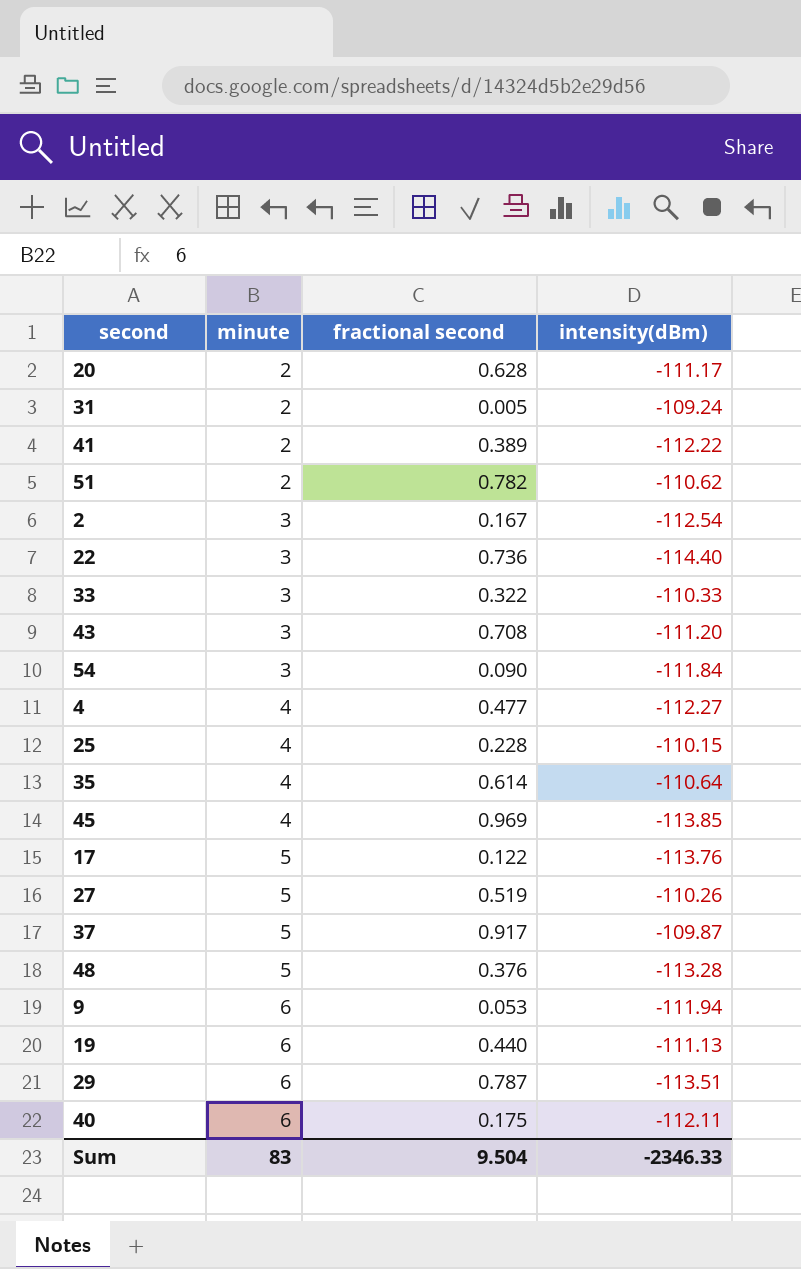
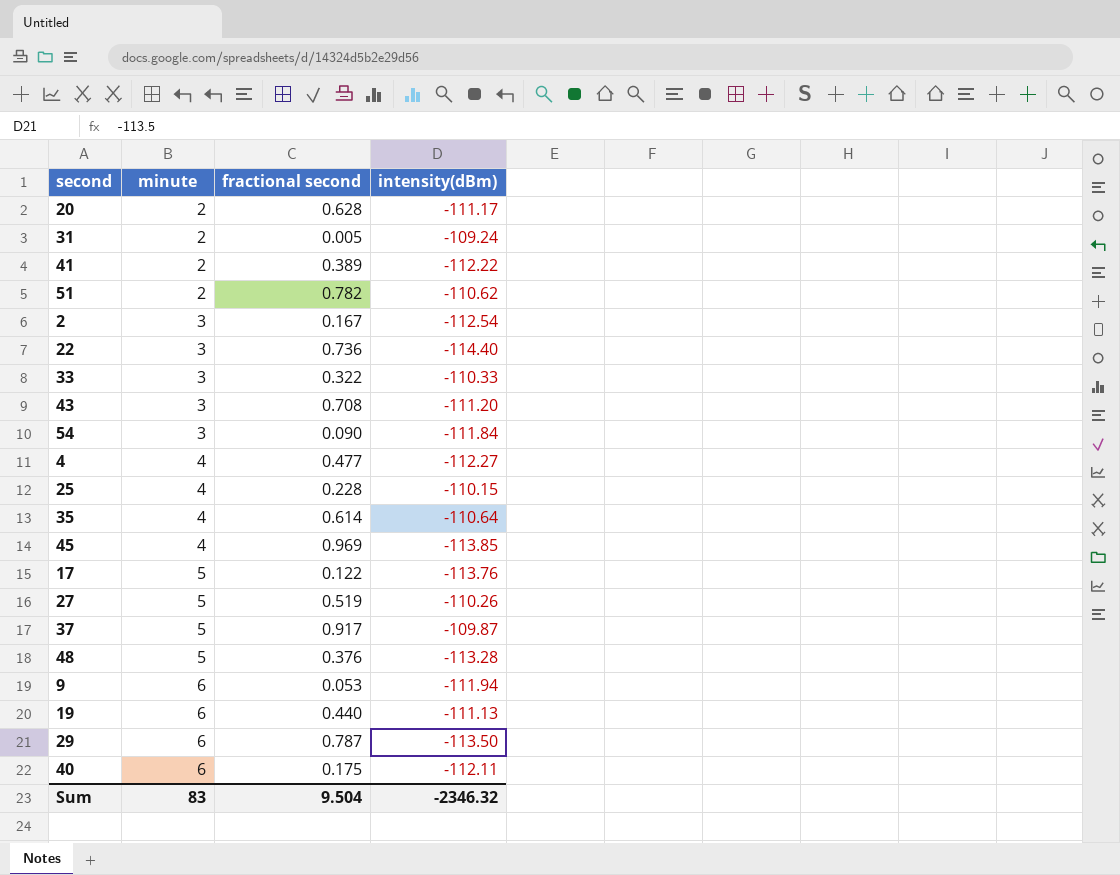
29 | intensity(dBm): -113.51 -> -113.50
Sum | intensity(dBm): -2346.33 -> -2346.32

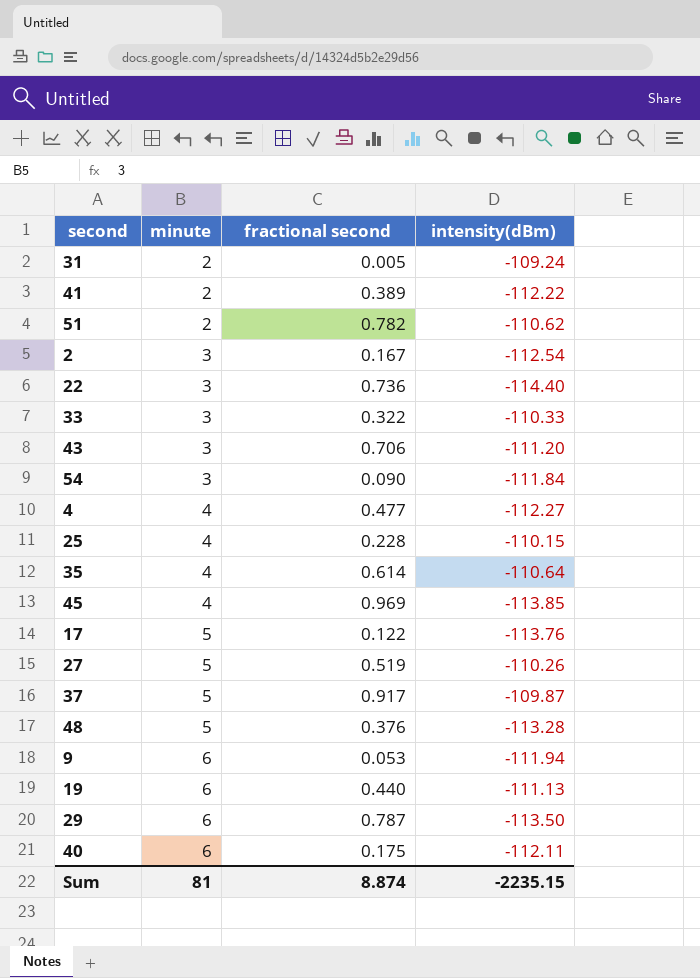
row 20: 2 | 0.628 | -111.17 -> none
43 | fractional second: 0.708 -> 0.706
Sum | minute: 83 -> 81
Sum | fractional second: 9.504 -> 8.874
Sum | intensity(dBm): -2346.32 -> -2235.15

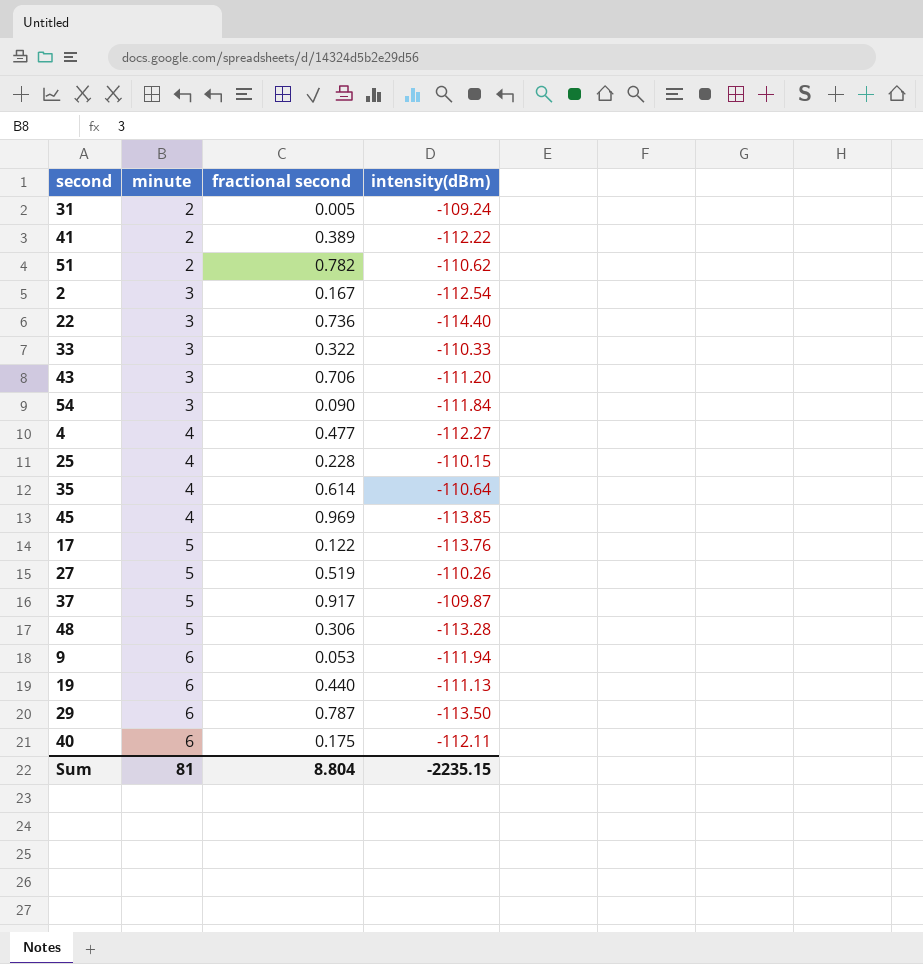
48 | fractional second: 0.376 -> 0.306
Sum | fractional second: 8.874 -> 8.804

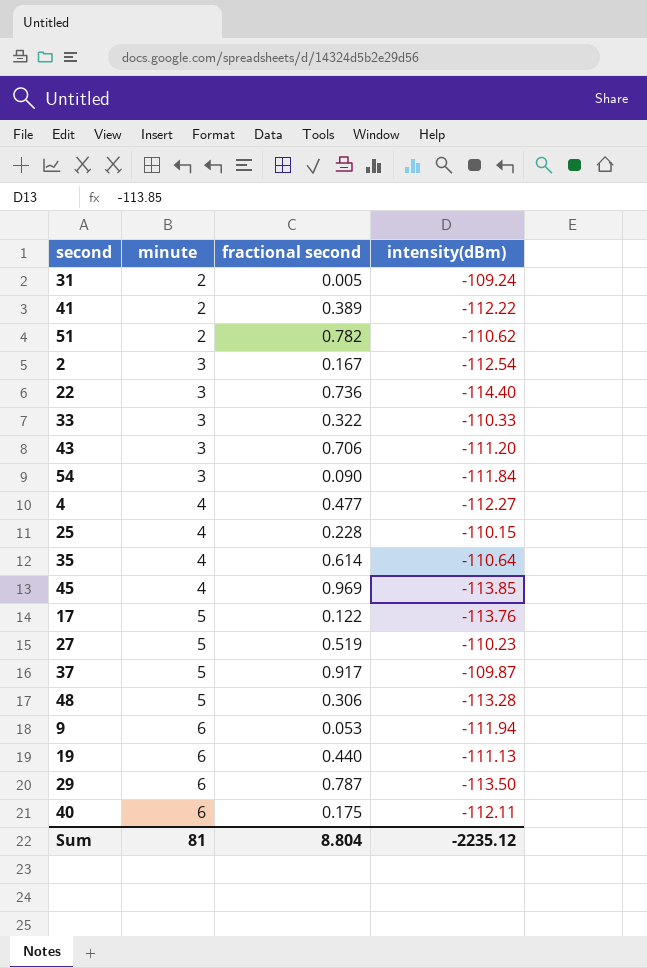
27 | intensity(dBm): -110.26 -> -110.23
Sum | intensity(dBm): -2235.15 -> -2235.12

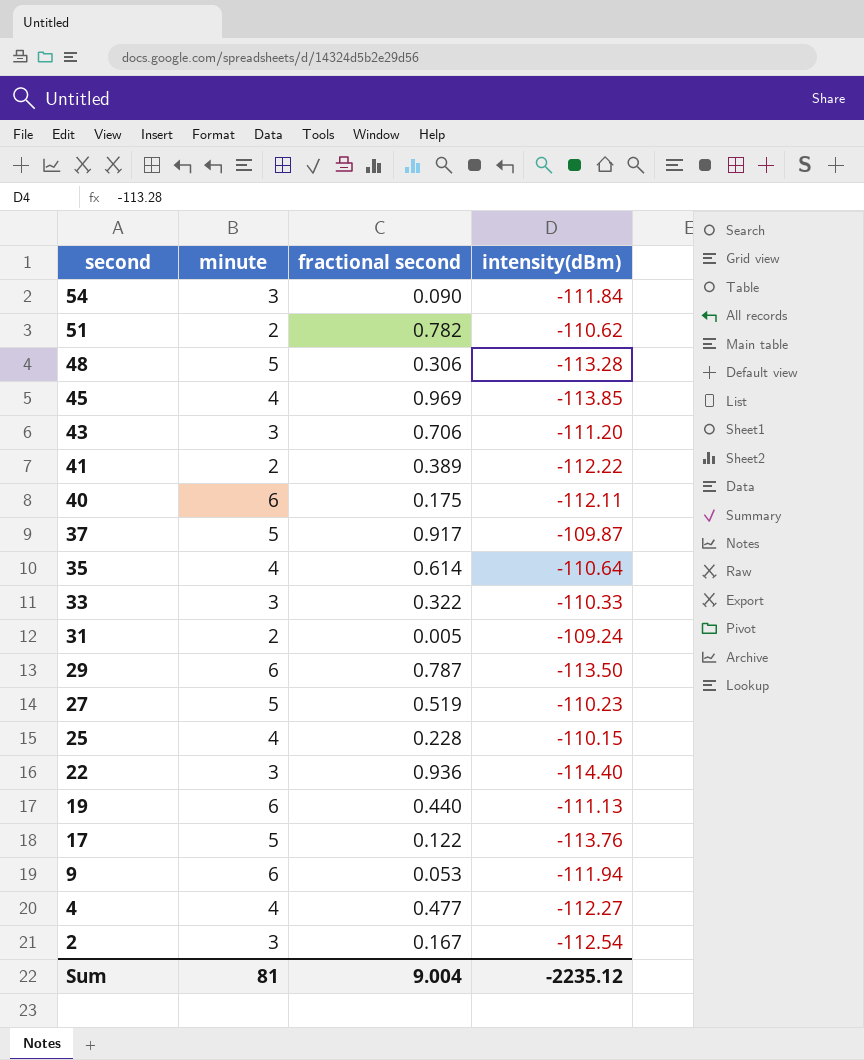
row order: minute ascending -> second descending
22 | fractional second: 0.736 -> 0.936
Sum | fractional second: 8.804 -> 9.004

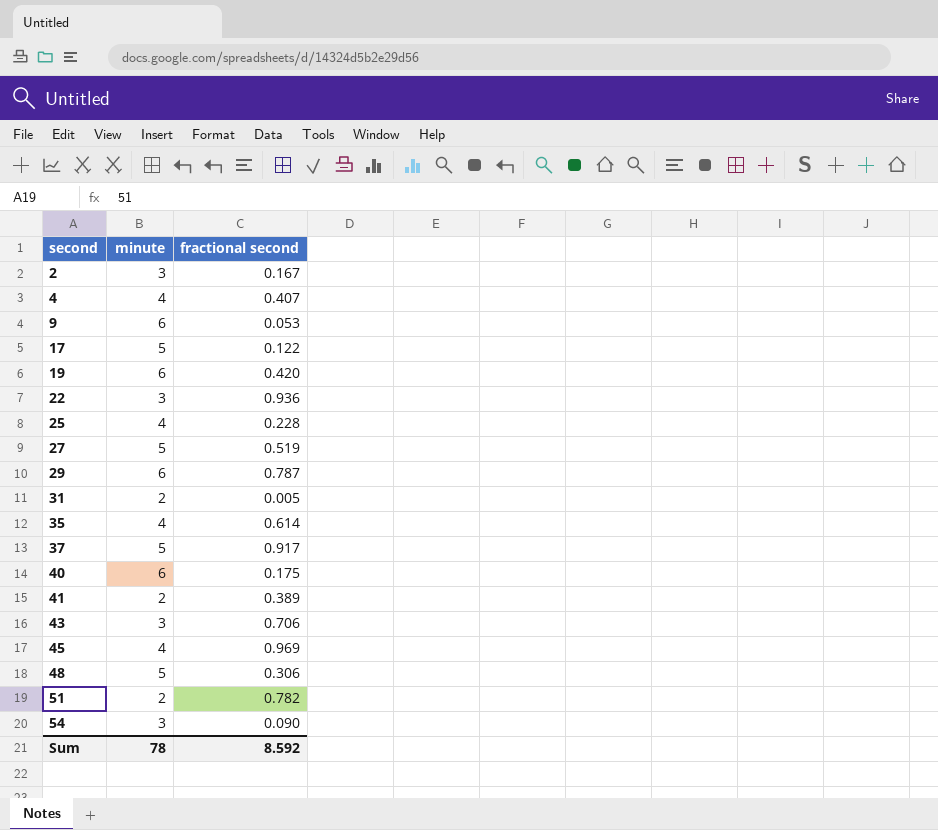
row order: second descending -> second ascending
column intensity(dBm) | position: 4 -> none
row 33: 3 | 0.322 | -110.33 -> none
4 | fractional second: 0.477 -> 0.407
19 | fractional second: 0.440 -> 0.420
Sum | minute: 81 -> 78
Sum | fractional second: 9.004 -> 8.592

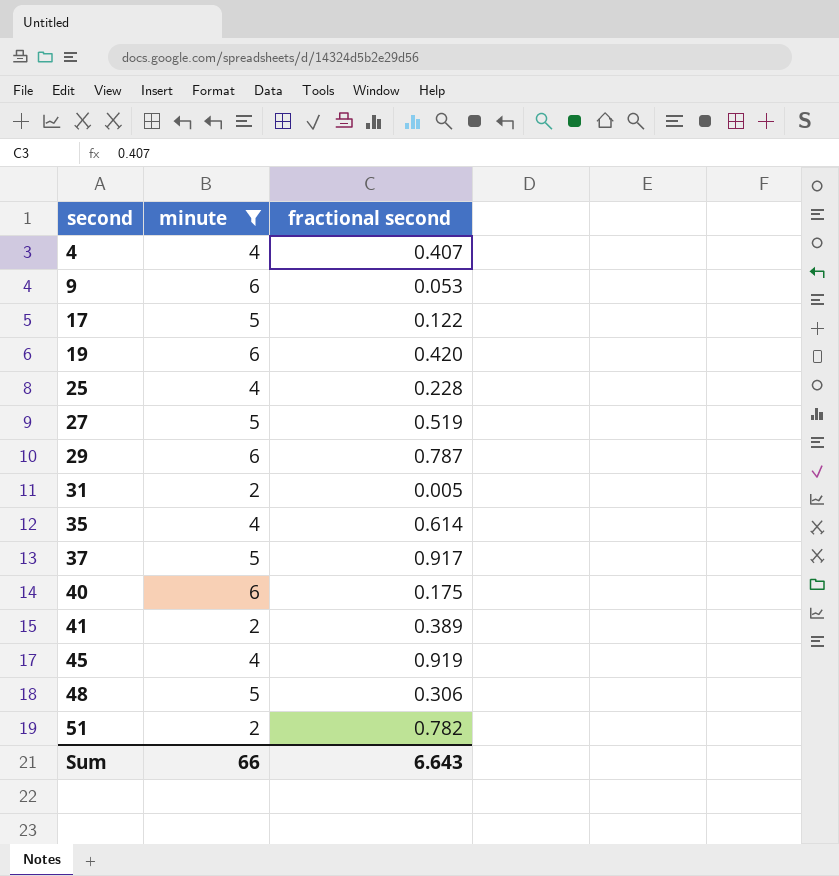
filter: none -> minute != 3
45 | fractional second: 0.969 -> 0.919
Sum | minute: 78 -> 66
Sum | fractional second: 8.592 -> 6.643

